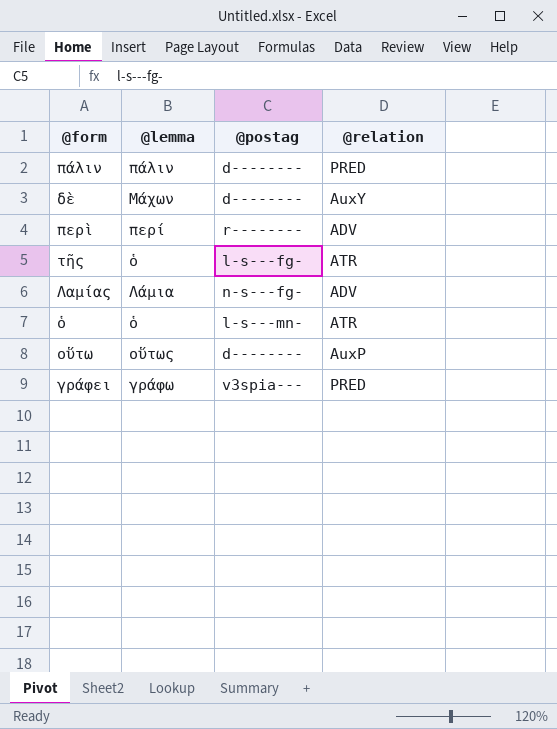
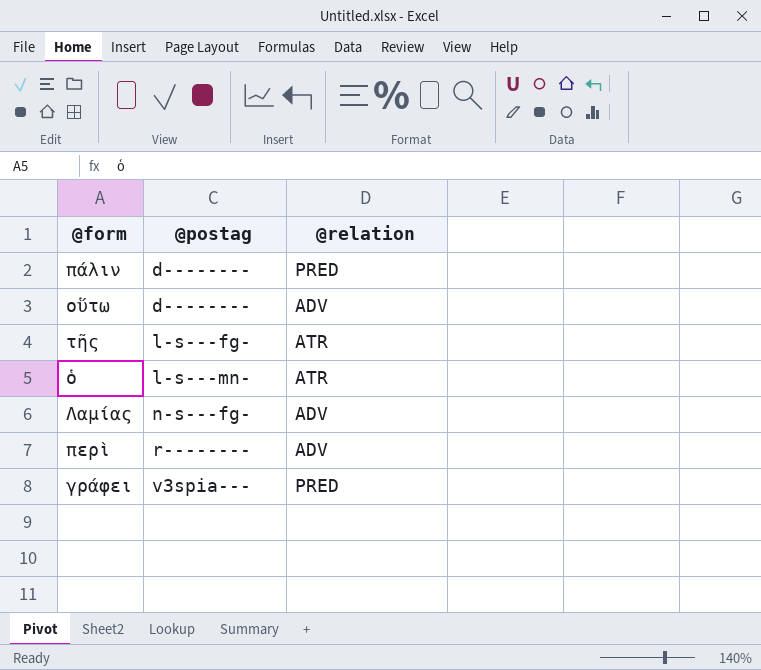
row order: none -> @postag ascending
column @lemma | position: 2 -> none
row δὲ: Μάχων | d-------- | AuxY -> none
οὕτω | @relation: AuxP -> ADV

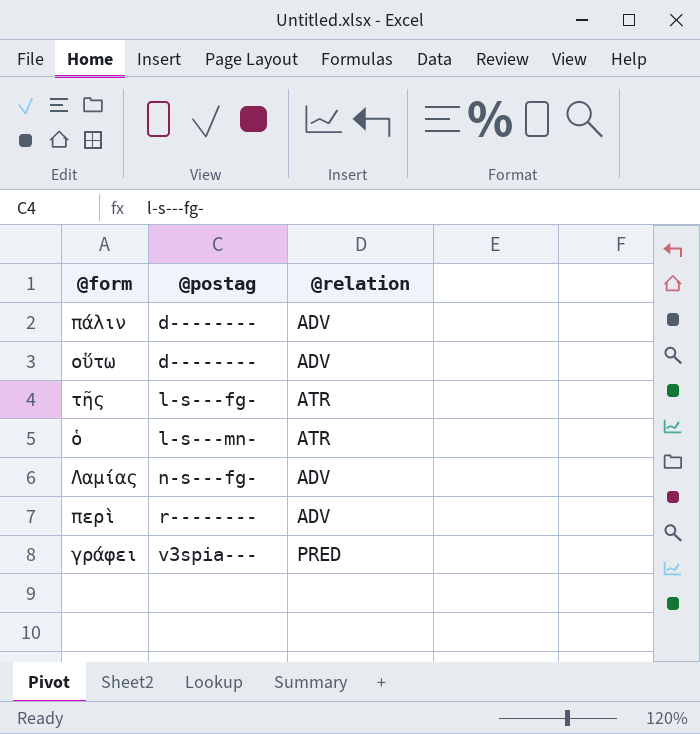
πάλιν | @relation: PRED -> ADV

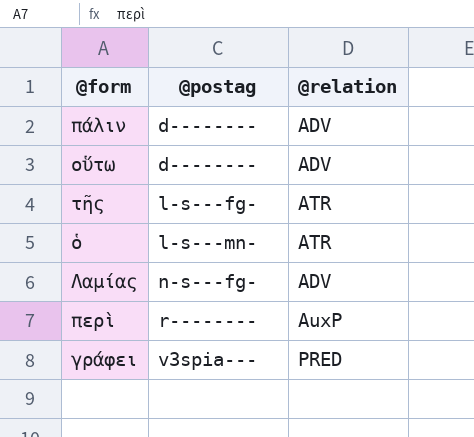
περὶ | @relation: ADV -> AuxP

